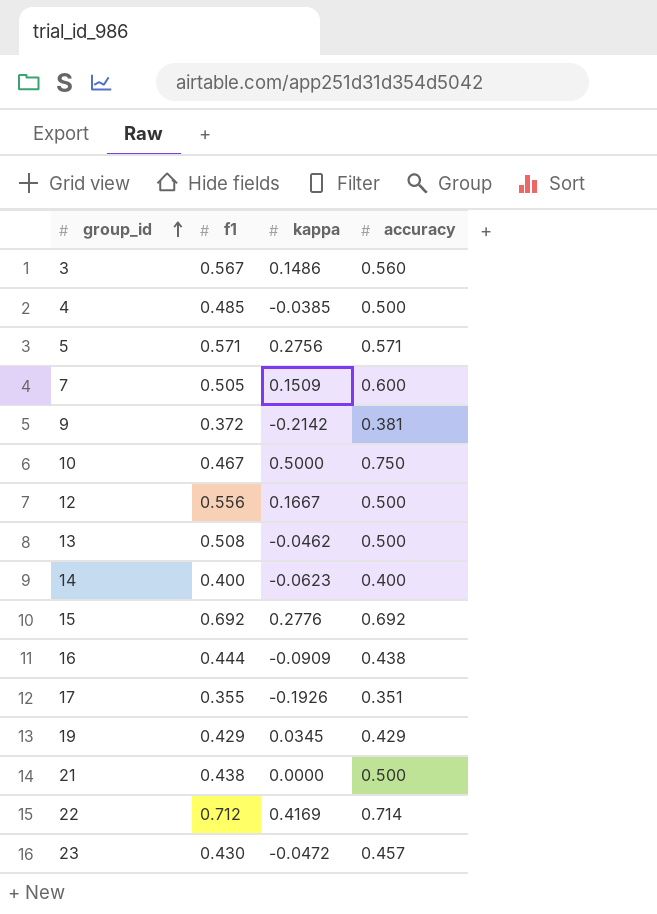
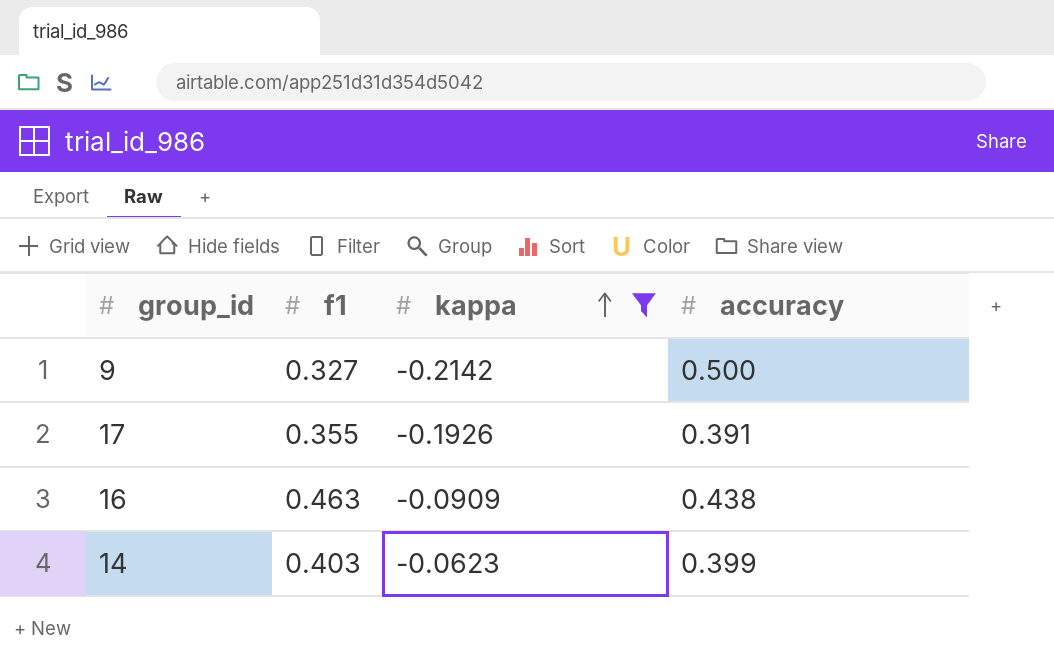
filter: none -> kappa <= -0.0623
row order: group_id ascending -> kappa ascending
9 | f1: 0.372 -> 0.327
9 | accuracy: 0.381 -> 0.500
17 | accuracy: 0.351 -> 0.391
16 | f1: 0.444 -> 0.463
14 | f1: 0.400 -> 0.403
14 | accuracy: 0.400 -> 0.399

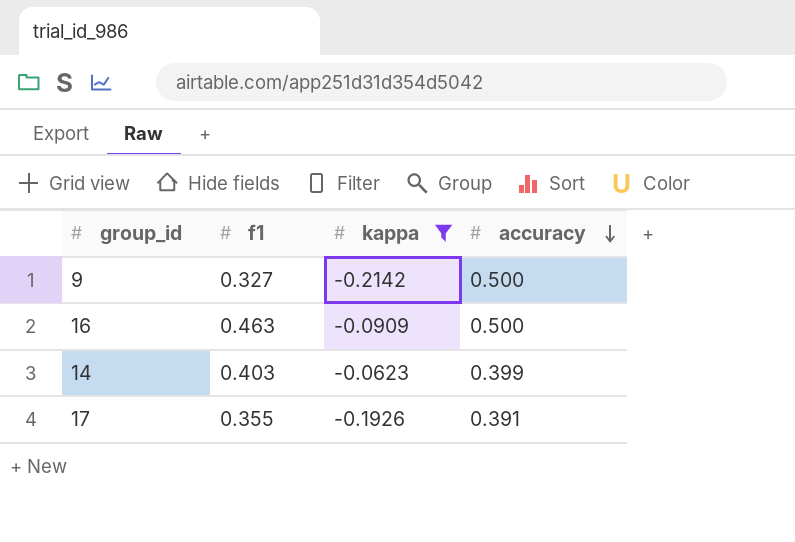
row order: kappa ascending -> accuracy descending
16 | accuracy: 0.438 -> 0.500

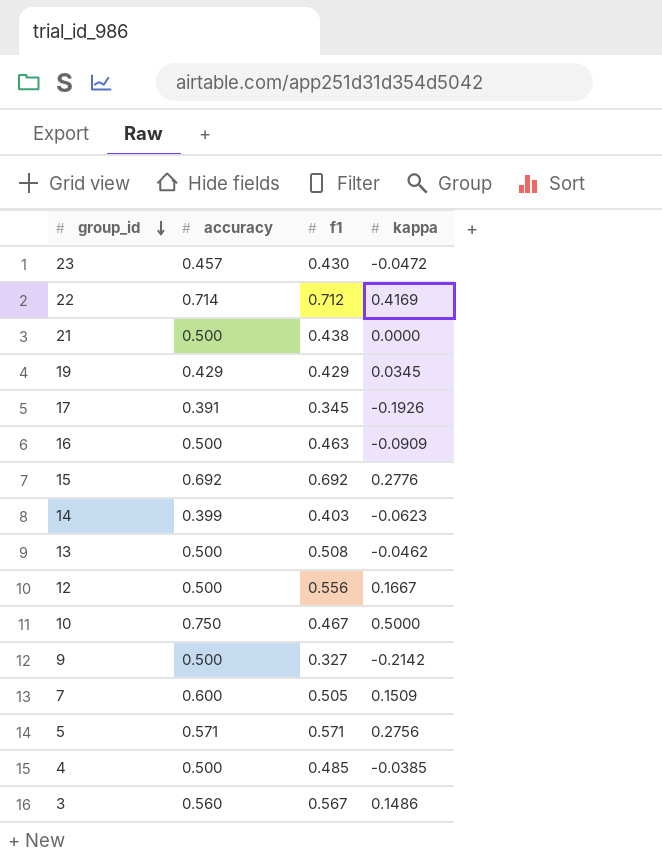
filter: kappa <= -0.0623 -> none
row order: accuracy descending -> group_id descending
column accuracy | position: 4 -> 2
17 | f1: 0.355 -> 0.345

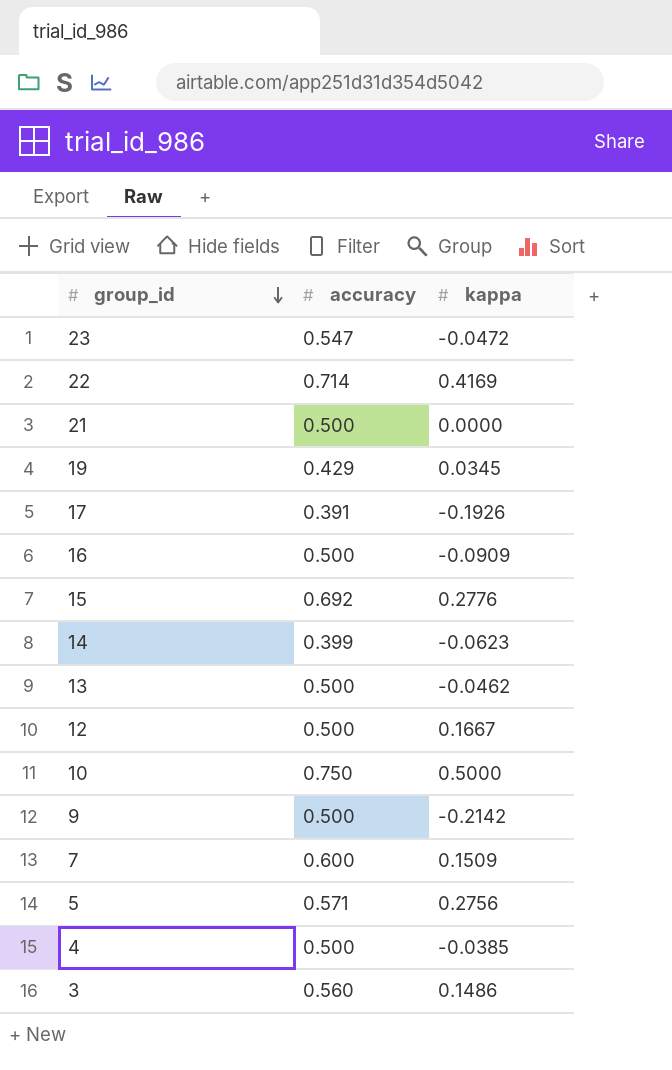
column f1 | position: 3 -> none
23 | accuracy: 0.457 -> 0.547

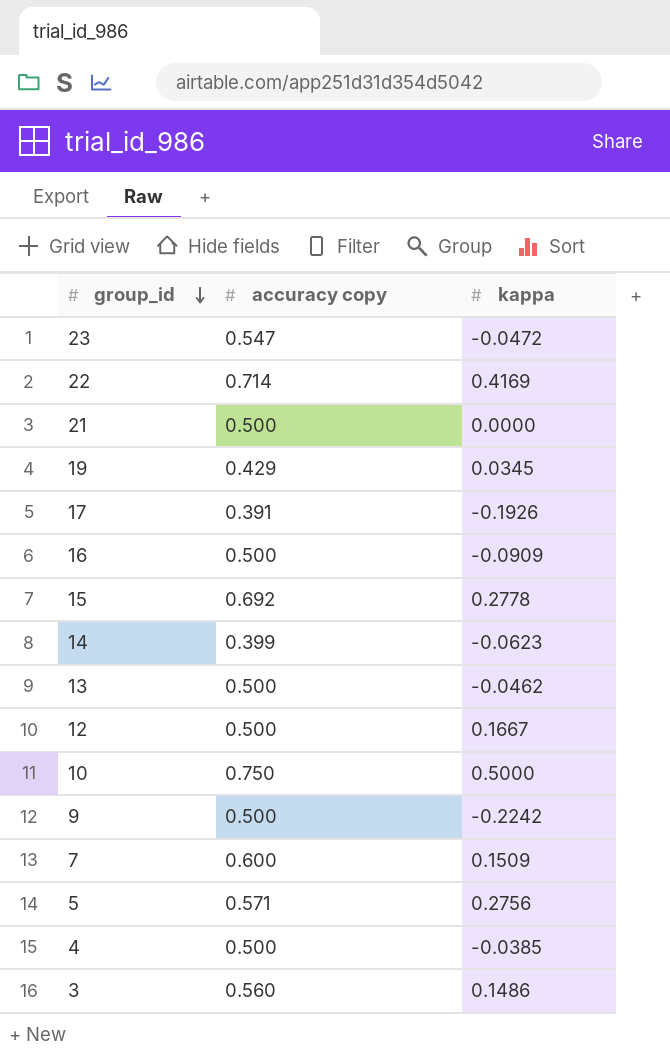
column name: accuracy -> accuracy copy
15 | kappa: 0.2776 -> 0.2778
9 | kappa: -0.2142 -> -0.2242

